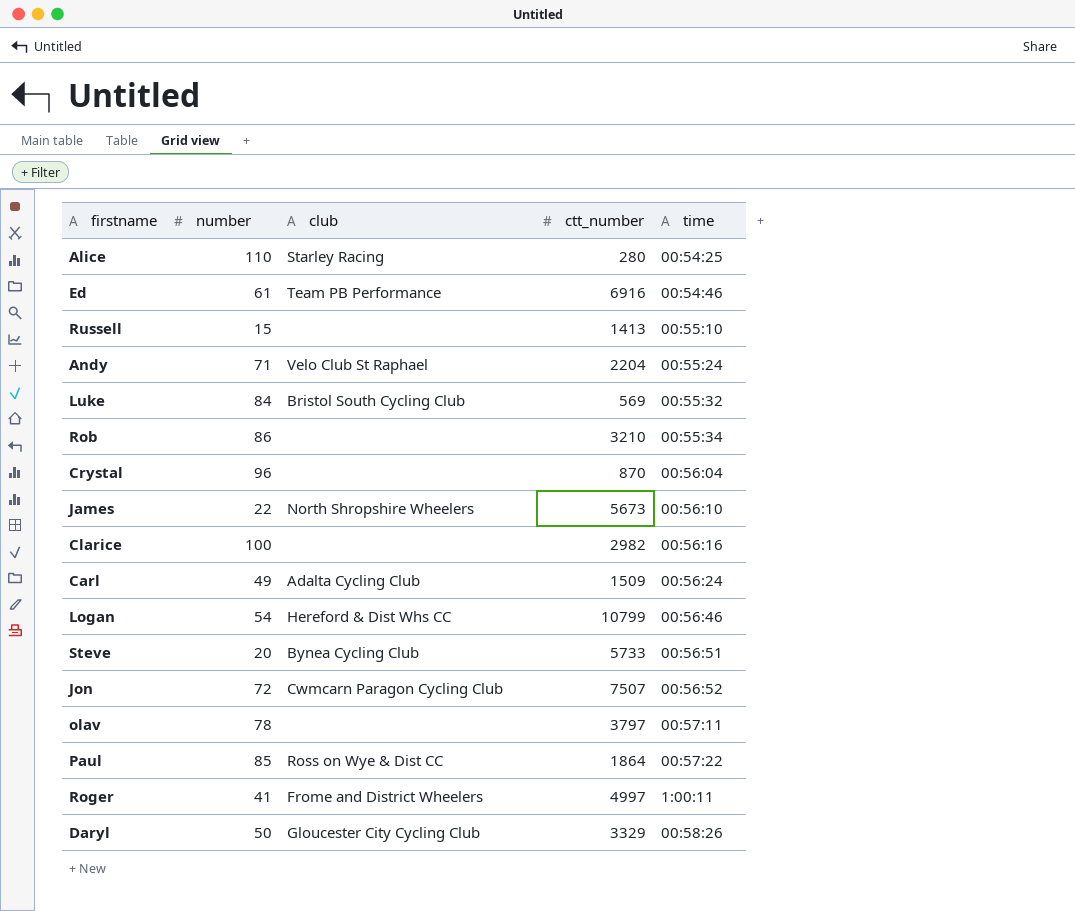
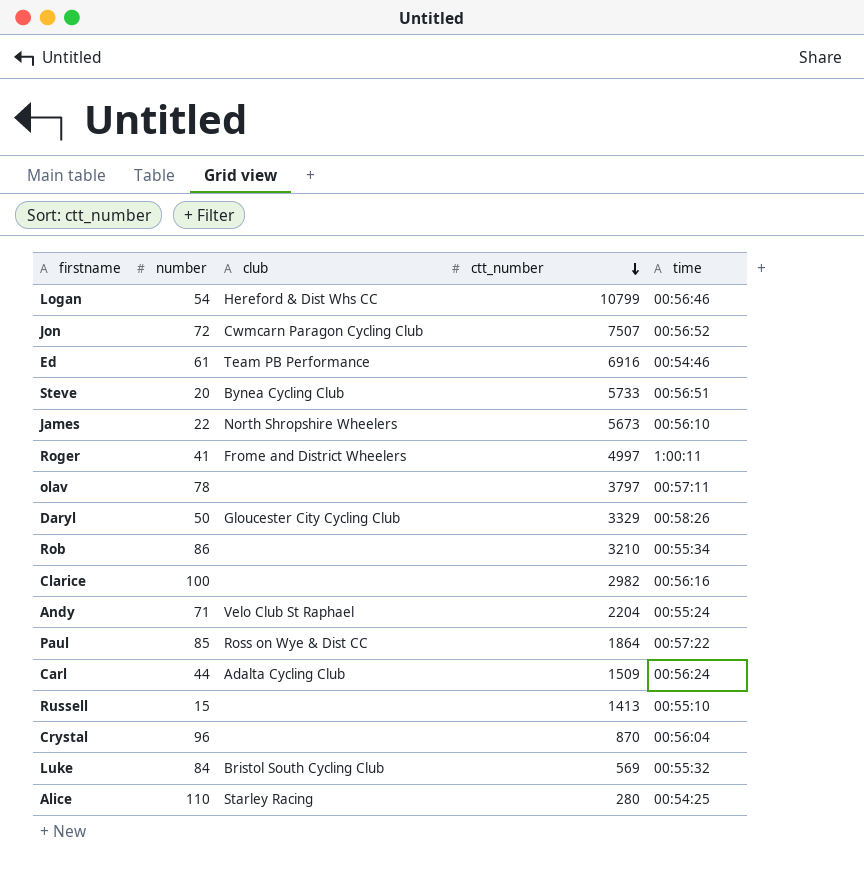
row order: none -> ctt_number descending
Carl | number: 49 -> 44

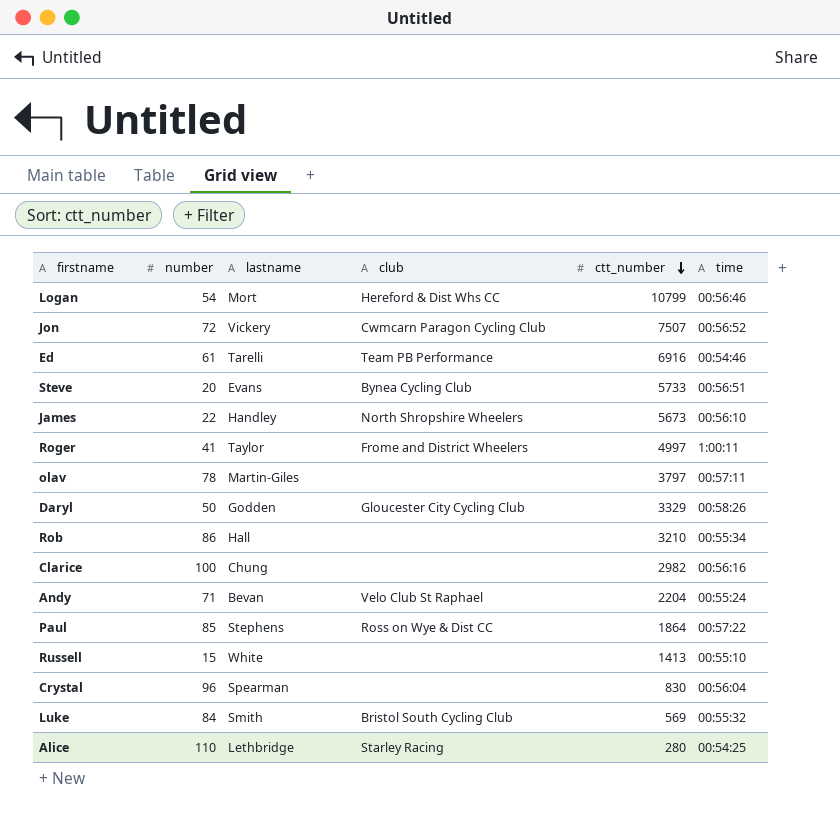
column lastname | position: none -> 3
row Carl: 44 | Adalta Cycling Club | 1509 | 00:56:24 -> none
Crystal | ctt_number: 870 -> 830

